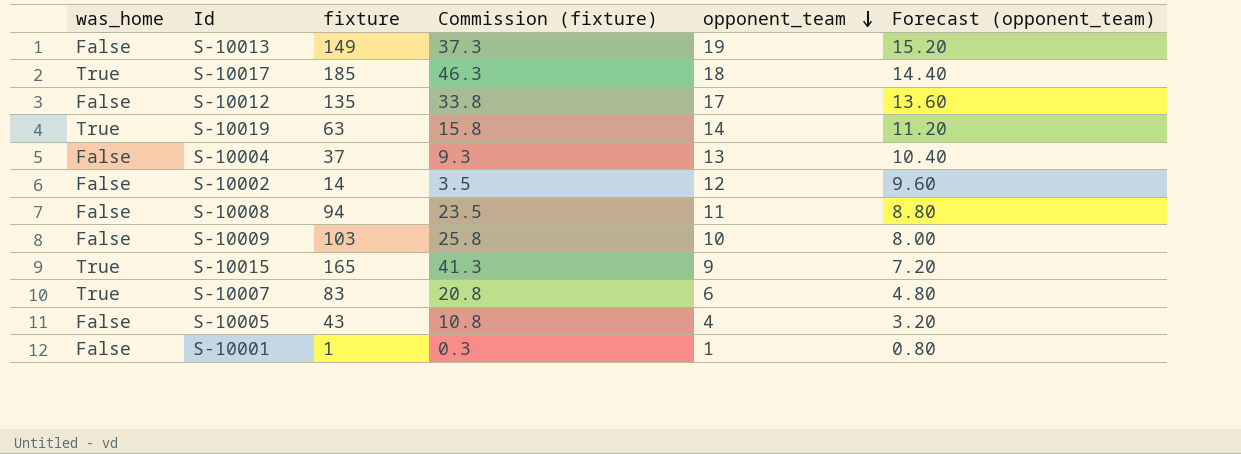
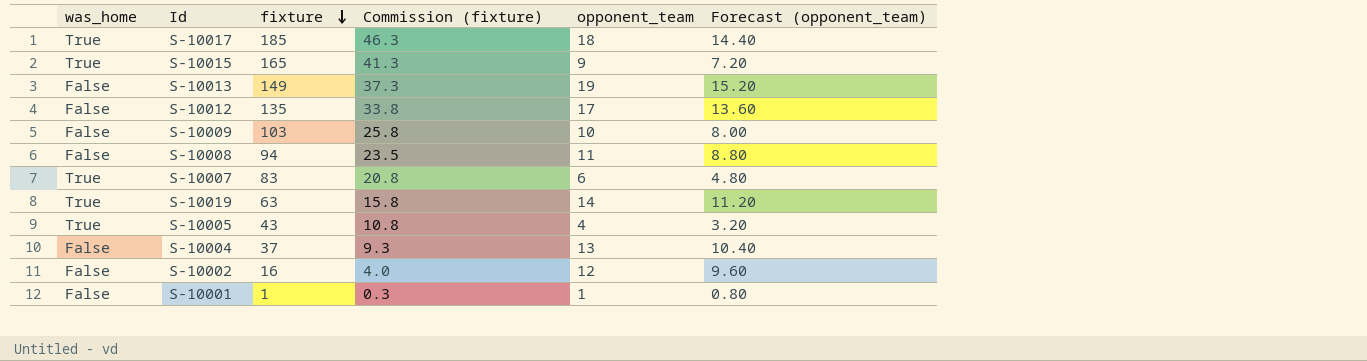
row order: opponent_team descending -> fixture descending
S-10005 | was_home: False -> True
S-10002 | fixture: 14 -> 16
S-10002 | Commission (fixture): 3.5 -> 4.0

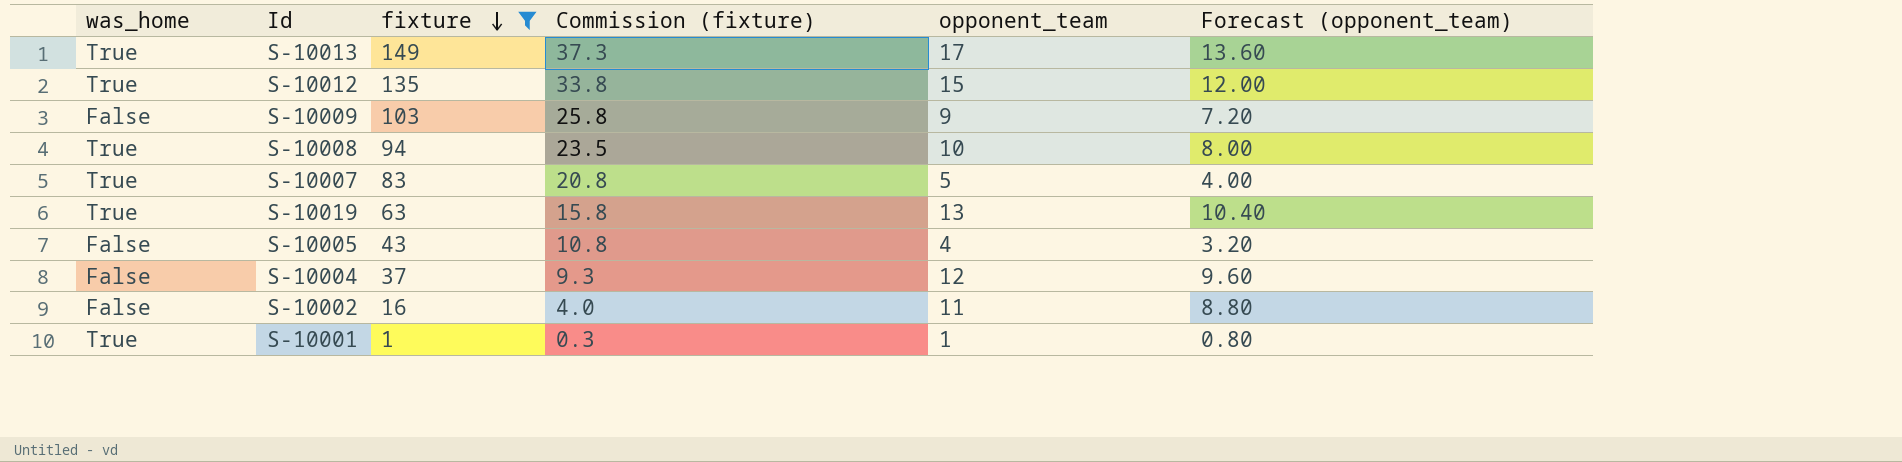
filter: none -> fixture <= 149
S-10013 | was_home: False -> True
S-10013 | opponent_team: 19 -> 17
S-10013 | Forecast (opponent_team): 15.20 -> 13.60
S-10012 | was_home: False -> True
S-10012 | opponent_team: 17 -> 15
S-10012 | Forecast (opponent_team): 13.60 -> 12.00
S-10009 | opponent_team: 10 -> 9
S-10009 | Forecast (opponent_team): 8.00 -> 7.20
S-10008 | was_home: False -> True
S-10008 | opponent_team: 11 -> 10
S-10008 | Forecast (opponent_team): 8.80 -> 8.00
S-10007 | opponent_team: 6 -> 5
S-10007 | Forecast (opponent_team): 4.80 -> 4.00
S-10019 | opponent_team: 14 -> 13
S-10019 | Forecast (opponent_team): 11.20 -> 10.40
S-10005 | was_home: True -> False
S-10004 | opponent_team: 13 -> 12
S-10004 | Forecast (opponent_team): 10.40 -> 9.60
S-10002 | opponent_team: 12 -> 11
S-10002 | Forecast (opponent_team): 9.60 -> 8.80
S-10001 | was_home: False -> True

